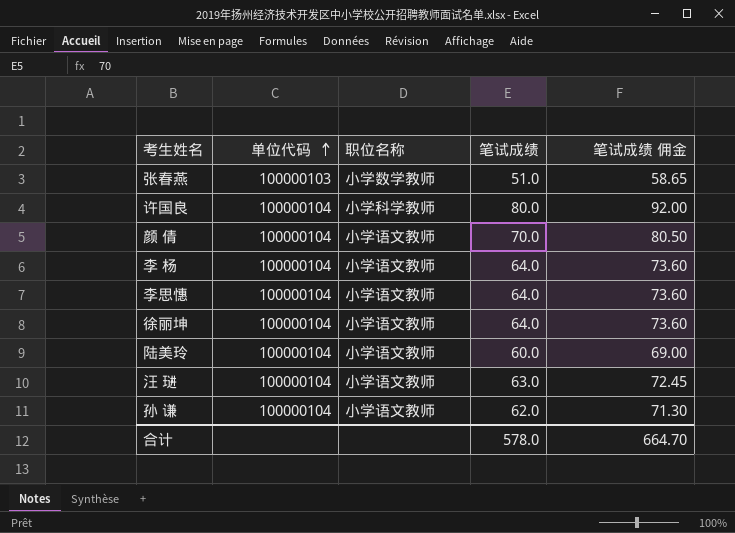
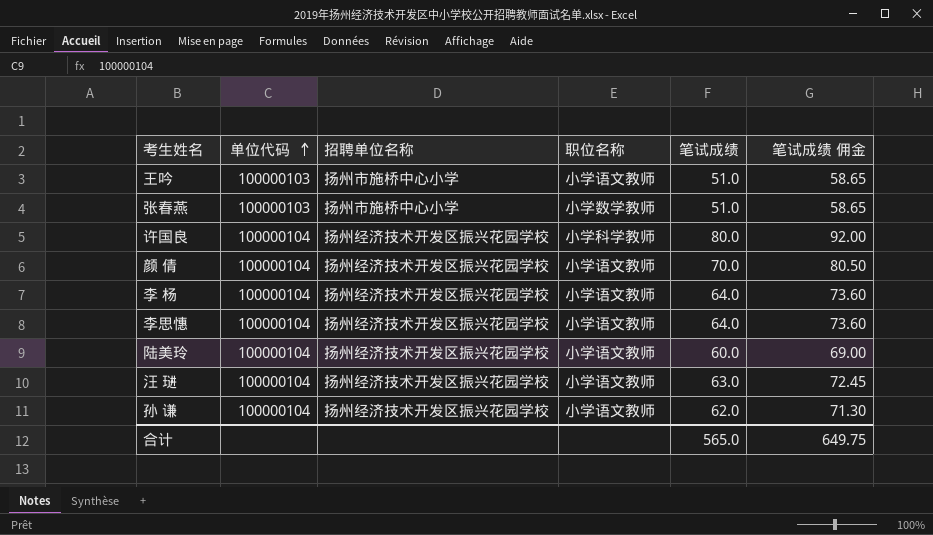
column 招聘单位名称 | position: none -> 3
row 徐丽坤: 100000104 | 小学语文教师 | 64.0 | 73.60 -> none
row 王吟: none -> 100000103 | 扬州市施桥中心小学 | 小学语文教师 | 51.0 | 58.65
合计 | 笔试成绩: 578.0 -> 565.0
合计 | 笔试成绩 佣金: 664.70 -> 649.75

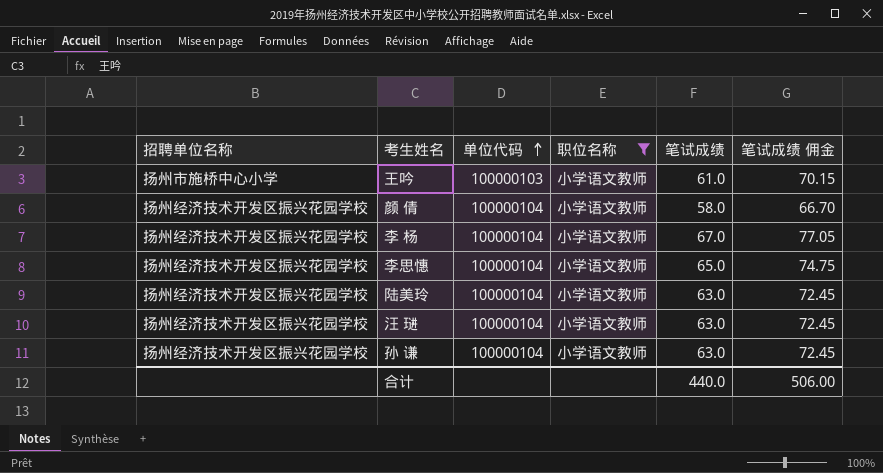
filter: none -> 职位名称 = 小学语文教师
column 招聘单位名称 | position: 3 -> 1
王吟 | 笔试成绩: 51.0 -> 61.0
王吟 | 笔试成绩 佣金: 58.65 -> 70.15
颜 倩 | 笔试成绩: 70.0 -> 58.0
颜 倩 | 笔试成绩 佣金: 80.50 -> 66.70
李 杨 | 笔试成绩: 64.0 -> 67.0
李 杨 | 笔试成绩 佣金: 73.60 -> 77.05
李思憓 | 笔试成绩: 64.0 -> 65.0
李思憓 | 笔试成绩 佣金: 73.60 -> 74.75
陆美玲 | 笔试成绩: 60.0 -> 63.0
陆美玲 | 笔试成绩 佣金: 69.00 -> 72.45
孙 谦 | 笔试成绩: 62.0 -> 63.0
孙 谦 | 笔试成绩 佣金: 71.30 -> 72.45
合计 | 笔试成绩: 565.0 -> 440.0
合计 | 笔试成绩 佣金: 649.75 -> 506.00

